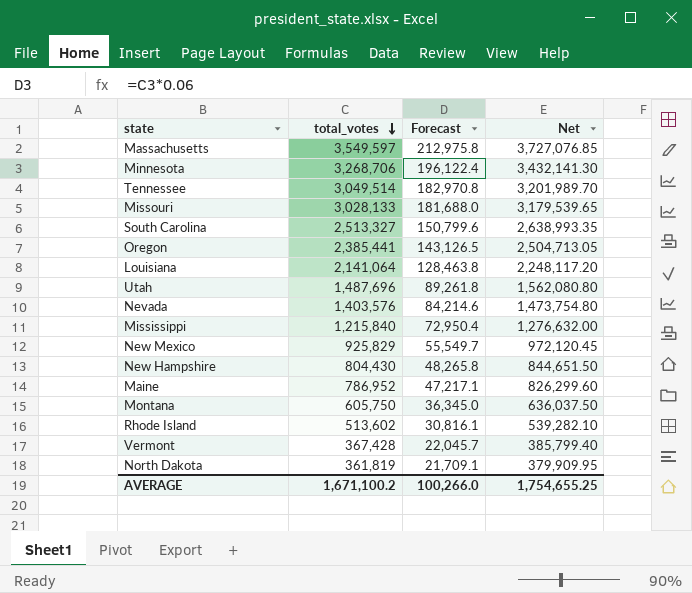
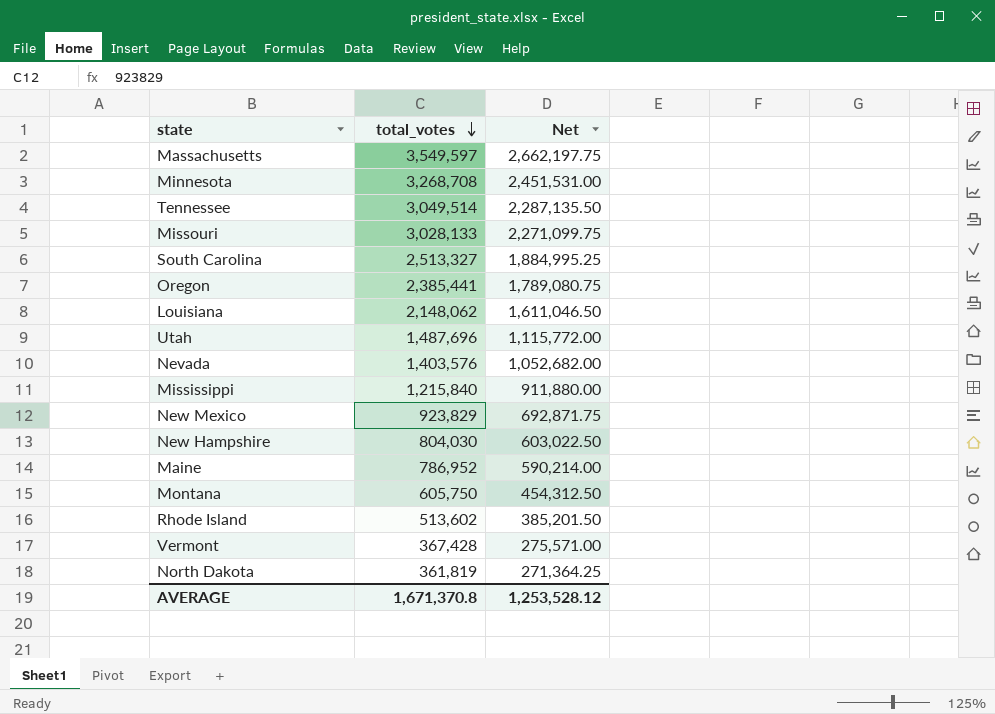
column Forecast | formula: [total_votes] * 0.06 -> none
column Net | formula: [total_votes] * 1.05 -> [total_votes] * 0.75
Minnesota | total_votes: 3,268,706 -> 3,268,708
Louisiana | total_votes: 2,141,064 -> 2,148,062
New Mexico | total_votes: 925,829 -> 923,829
New Hampshire | total_votes: 804,430 -> 804,030
AVERAGE | total_votes: 1,671,100.2 -> 1,671,370.8
AVERAGE | Net: 1,754,655.25 -> 1,253,528.12

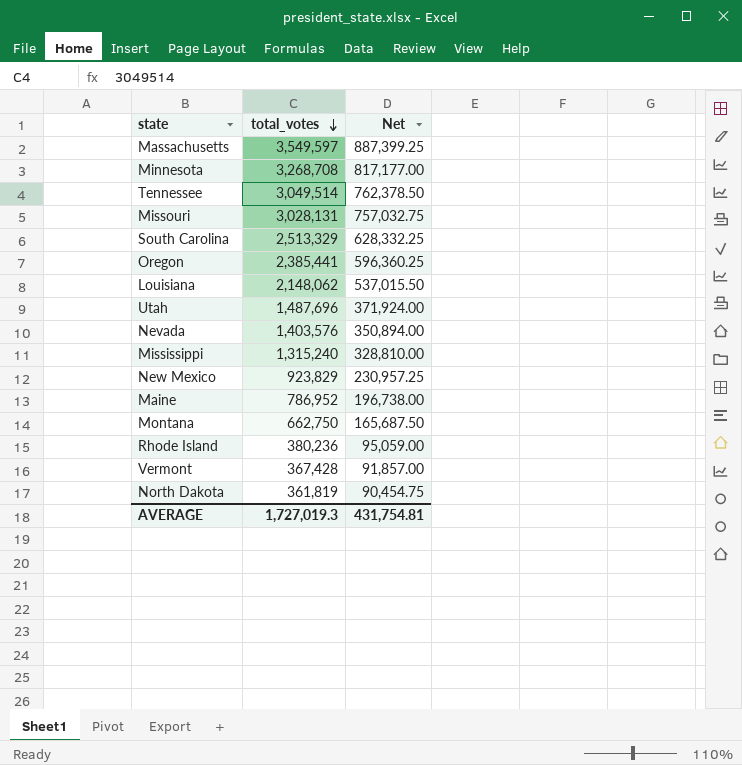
column Net | formula: [total_votes] * 0.75 -> [total_votes] * 0.25
row New Hampshire: 804,030 | 603,022.50 -> none
Missouri | total_votes: 3,028,133 -> 3,028,131
South Carolina | total_votes: 2,513,327 -> 2,513,329
Mississippi | total_votes: 1,215,840 -> 1,315,240
Montana | total_votes: 605,750 -> 662,750
Rhode Island | total_votes: 513,602 -> 380,236
AVERAGE | total_votes: 1,671,370.8 -> 1,727,019.3
AVERAGE | Net: 1,253,528.12 -> 431,754.81

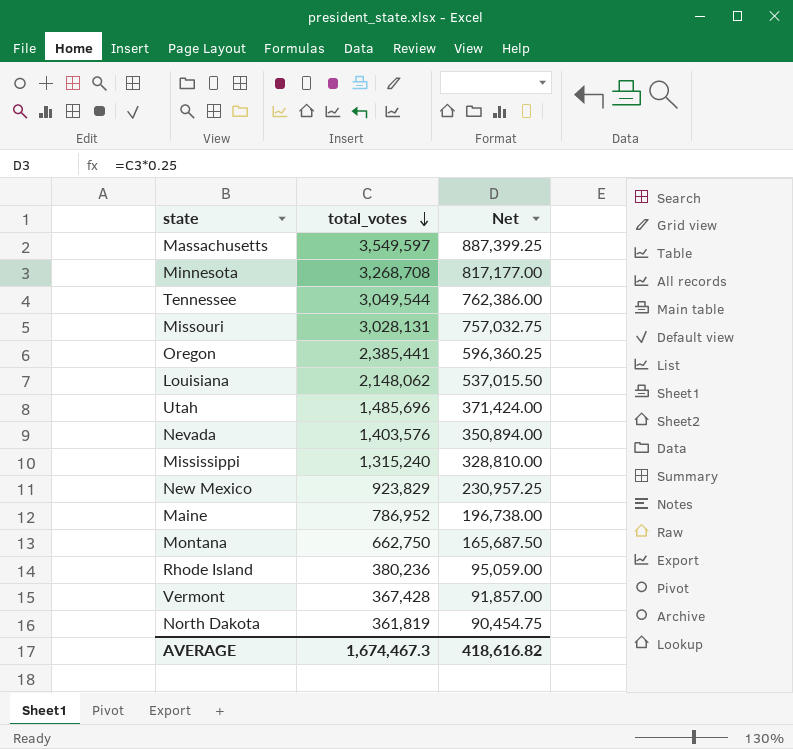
row South Carolina: 2,513,329 | 628,332.25 -> none
Tennessee | total_votes: 3,049,514 -> 3,049,544
Tennessee | Net: 762,378.50 -> 762,386.00
Utah | total_votes: 1,487,696 -> 1,485,696
Utah | Net: 371,924.00 -> 371,424.00
AVERAGE | total_votes: 1,727,019.3 -> 1,674,467.3
AVERAGE | Net: 431,754.81 -> 418,616.82

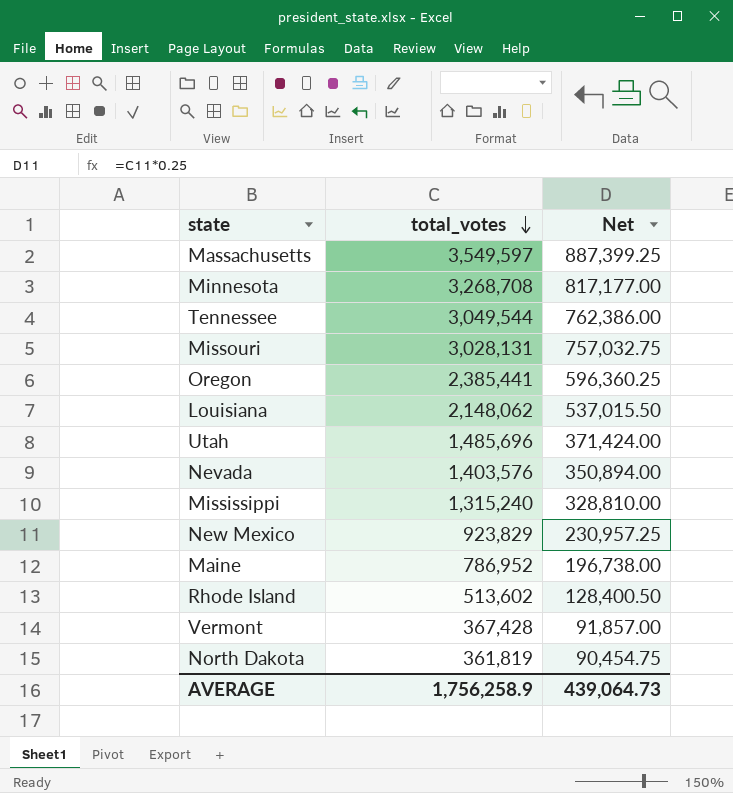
row Montana: 662,750 | 165,687.50 -> none
Rhode Island | total_votes: 380,236 -> 513,602
Rhode Island | Net: 95,059.00 -> 128,400.50
AVERAGE | total_votes: 1,674,467.3 -> 1,756,258.9
AVERAGE | Net: 418,616.82 -> 439,064.73

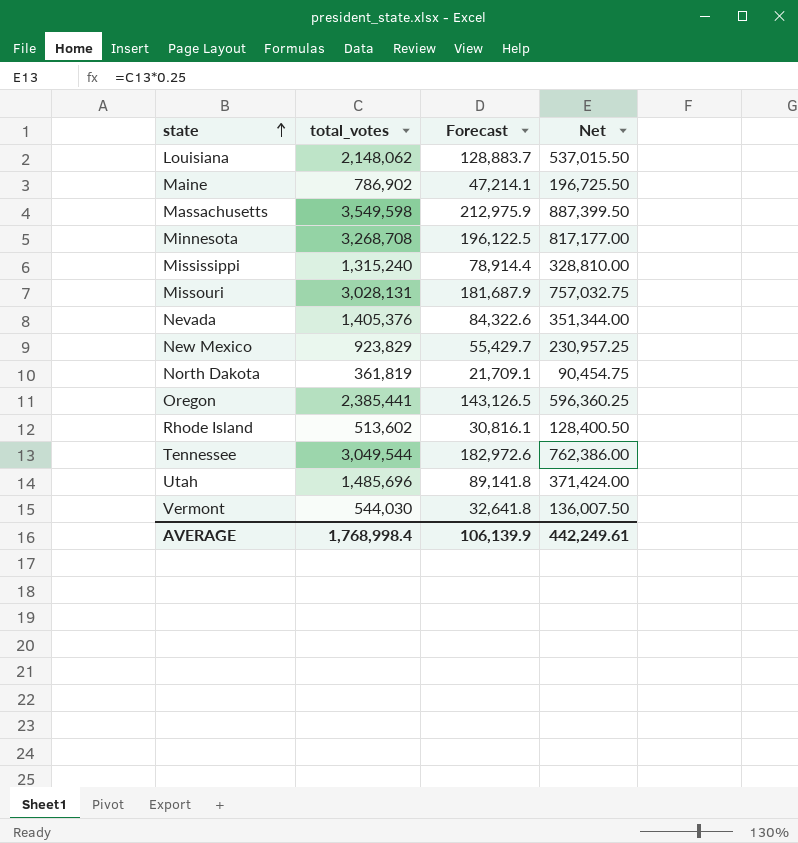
row order: total_votes descending -> state ascending
column Forecast | formula: none -> [total_votes] * 0.06
Maine | total_votes: 786,952 -> 786,902
Maine | Net: 196,738.00 -> 196,725.50
Massachusetts | total_votes: 3,549,597 -> 3,549,598
Massachusetts | Net: 887,399.25 -> 887,399.50
Nevada | total_votes: 1,403,576 -> 1,405,376
Nevada | Net: 350,894.00 -> 351,344.00
Vermont | total_votes: 367,428 -> 544,030
Vermont | Net: 91,857.00 -> 136,007.50
AVERAGE | total_votes: 1,756,258.9 -> 1,768,998.4
AVERAGE | Net: 439,064.73 -> 442,249.61

